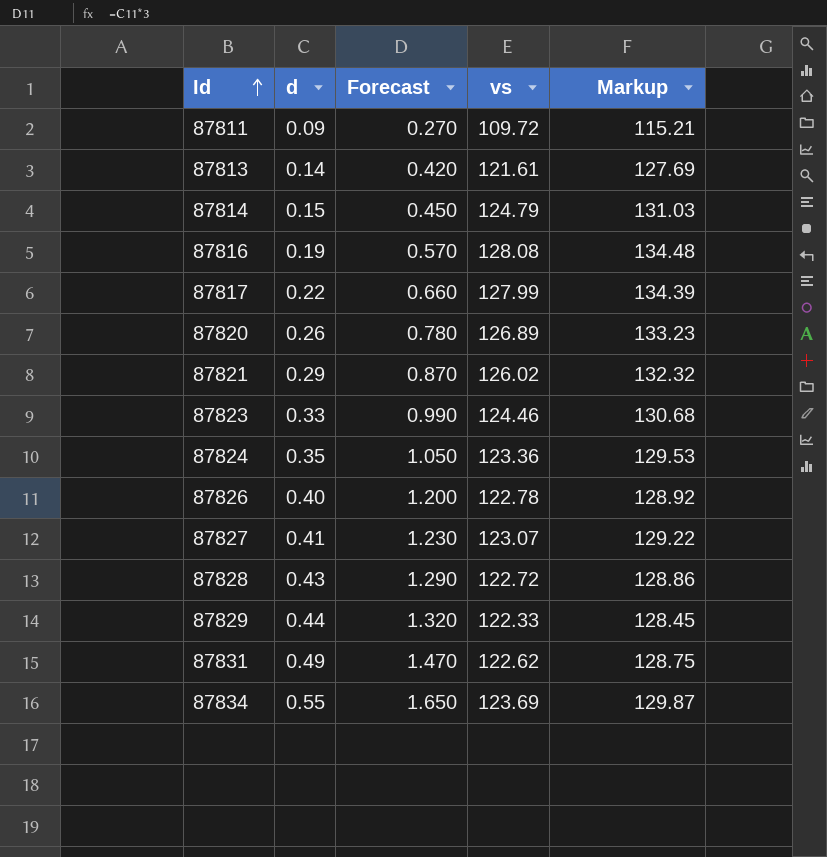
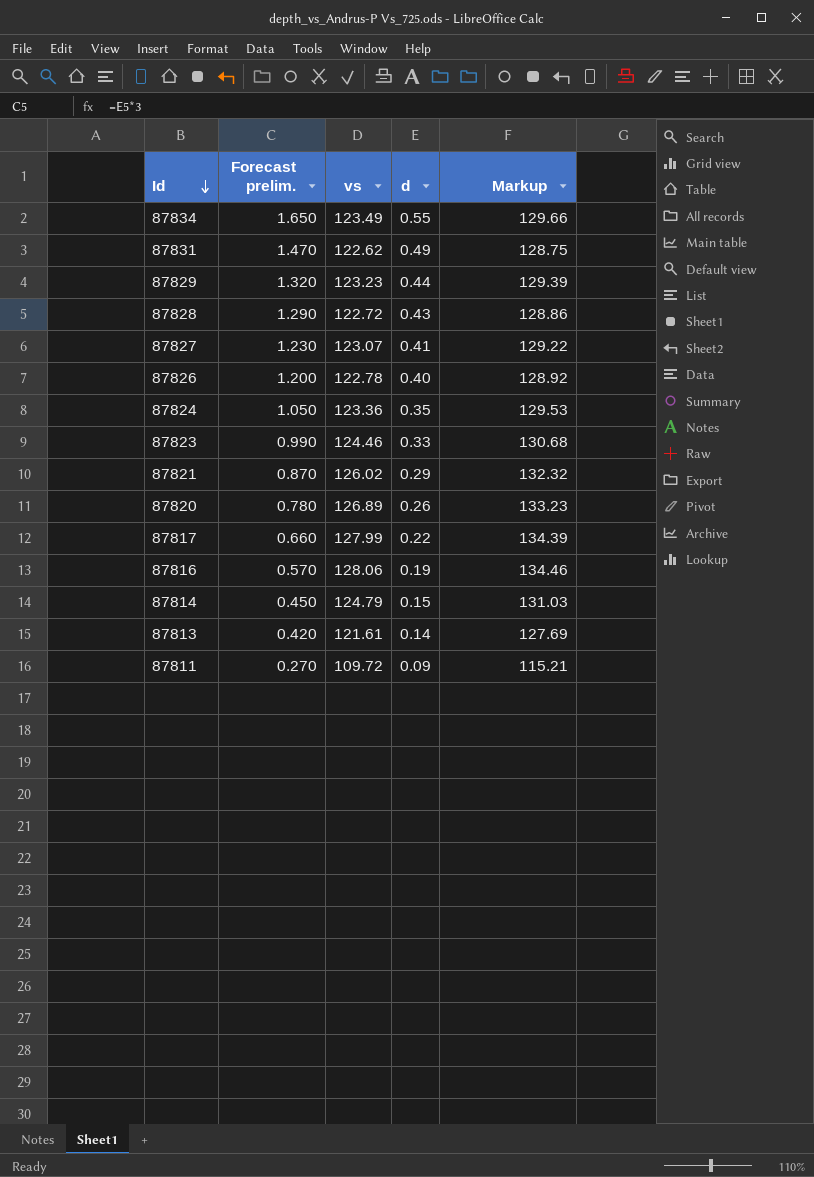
row order: Id ascending -> Id descending
column name: Forecast -> Forecast prelim.
column d | position: 2 -> 4
87834 | vs: 123.69 -> 123.49
87834 | Markup: 129.87 -> 129.66
87829 | vs: 122.33 -> 123.23
87829 | Markup: 128.45 -> 129.39
87816 | vs: 128.08 -> 128.06
87816 | Markup: 134.48 -> 134.46

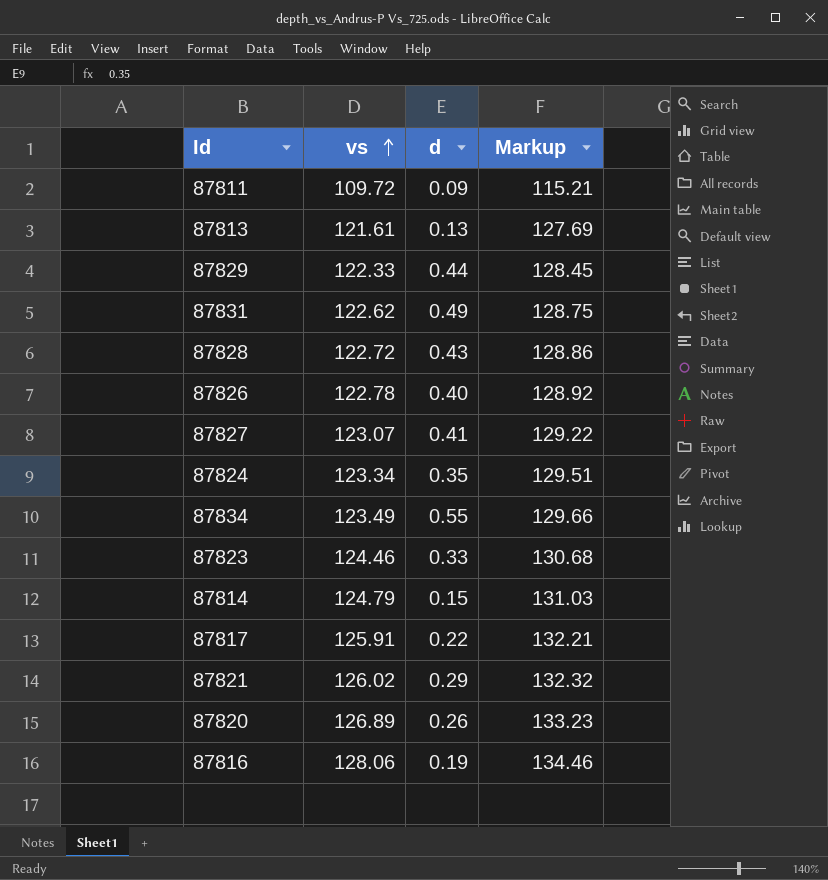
row order: Id descending -> vs ascending
column Forecast prelim. | formula: [d] * 3 -> none
87813 | d: 0.14 -> 0.13
87829 | vs: 123.23 -> 122.33
87829 | Markup: 129.39 -> 128.45
87824 | vs: 123.36 -> 123.34
87824 | Markup: 129.53 -> 129.51
87817 | vs: 127.99 -> 125.91
87817 | Markup: 134.39 -> 132.21

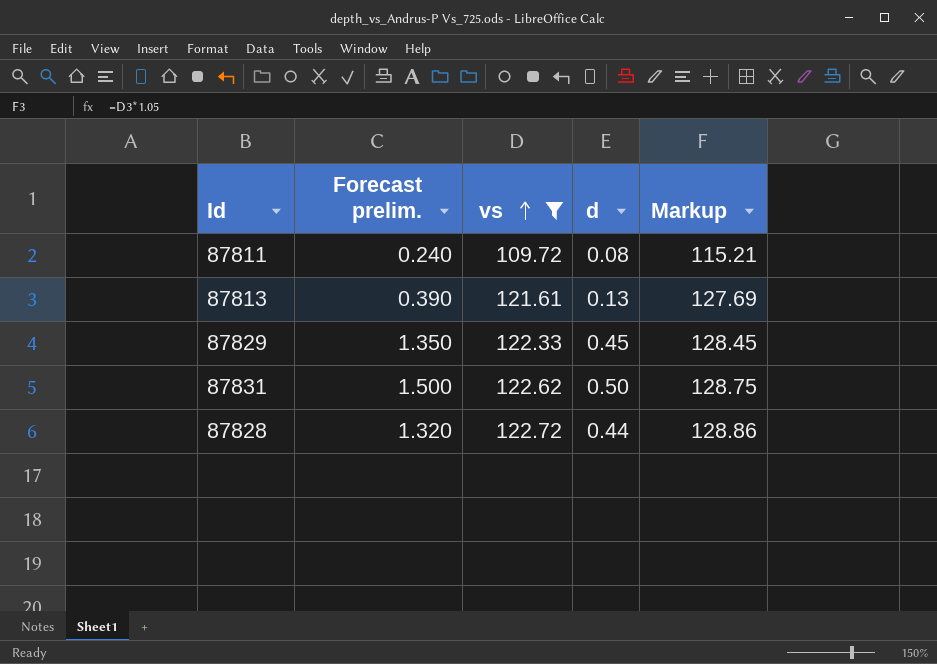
filter: none -> vs <= 122.72
column Forecast prelim. | formula: none -> [d] * 3
87811 | d: 0.09 -> 0.08
87829 | d: 0.44 -> 0.45
87831 | d: 0.49 -> 0.50
87828 | d: 0.43 -> 0.44

